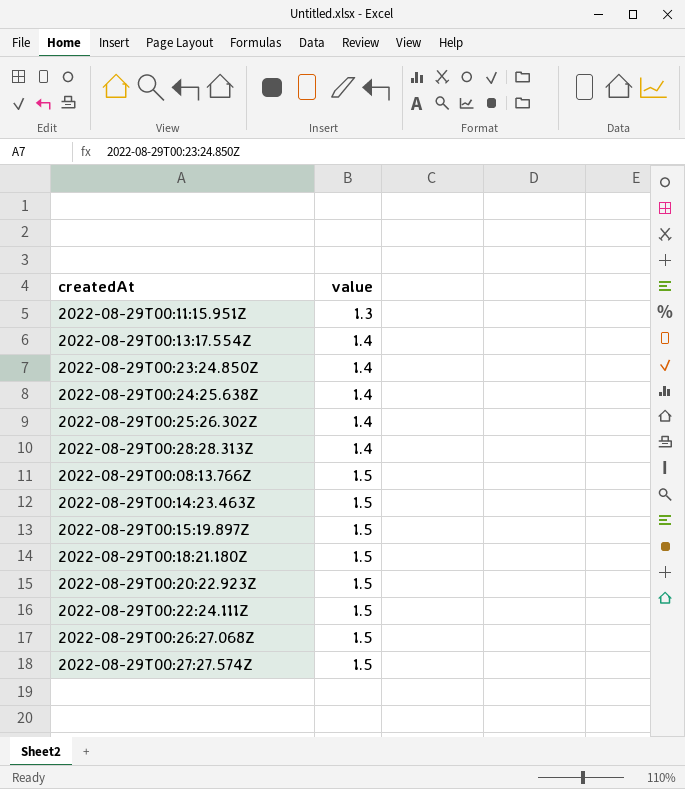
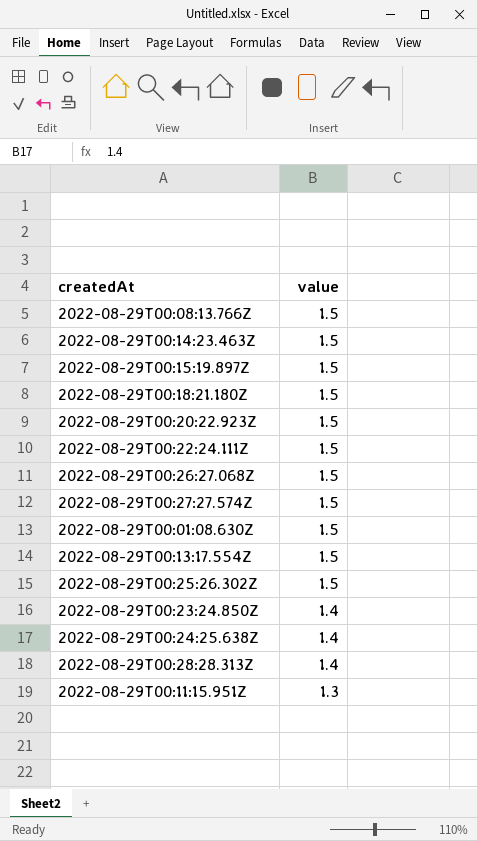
row order: value ascending -> value descending
row 2022-08-29T00:01:08.630Z: none -> 1.5
2022-08-29T00:13:17.554Z | value: 1.4 -> 1.5
2022-08-29T00:25:26.302Z | value: 1.4 -> 1.5

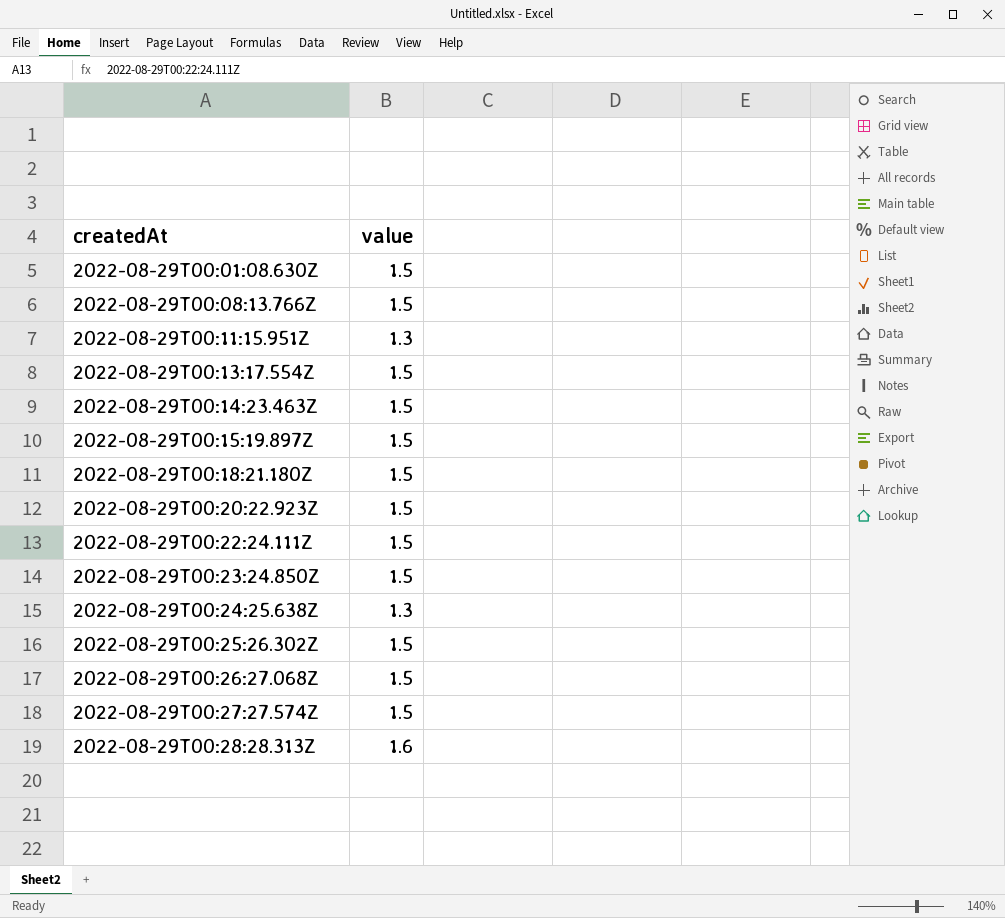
row order: value descending -> createdAt ascending
2022-08-29T00:23:24.850Z | value: 1.4 -> 1.5
2022-08-29T00:24:25.638Z | value: 1.4 -> 1.3
2022-08-29T00:28:28.313Z | value: 1.4 -> 1.6

